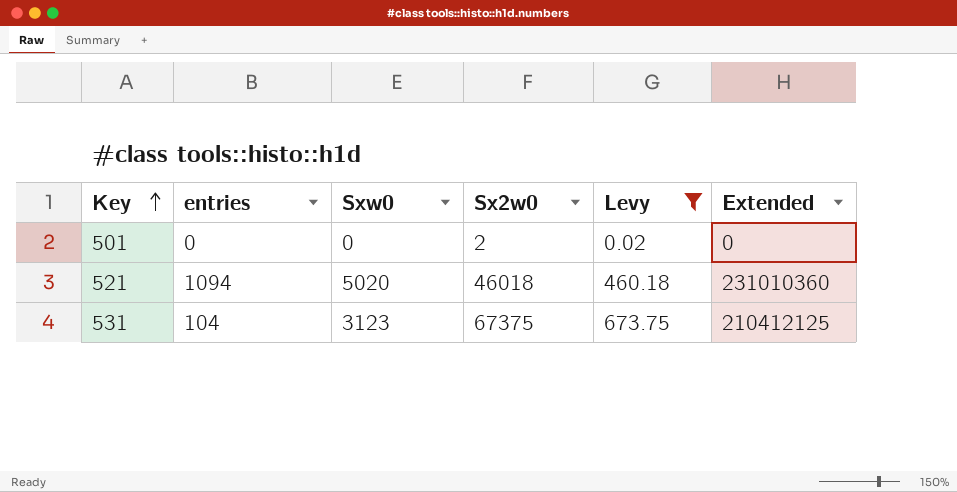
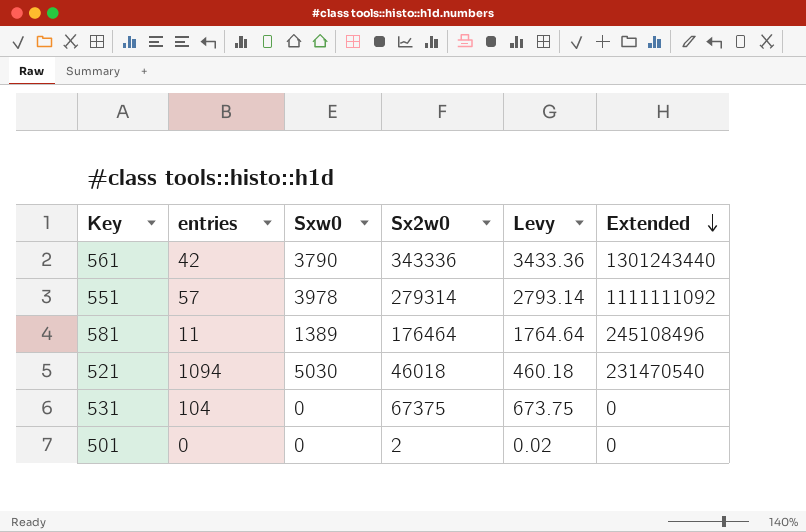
filter: Levy <= 673.75 -> none
row order: Key ascending -> Extended descending
521 | Sxw0: 5020 -> 5030
521 | Extended: 231010360 -> 231470540
531 | Sxw0: 3123 -> 0
531 | Extended: 210412125 -> 0

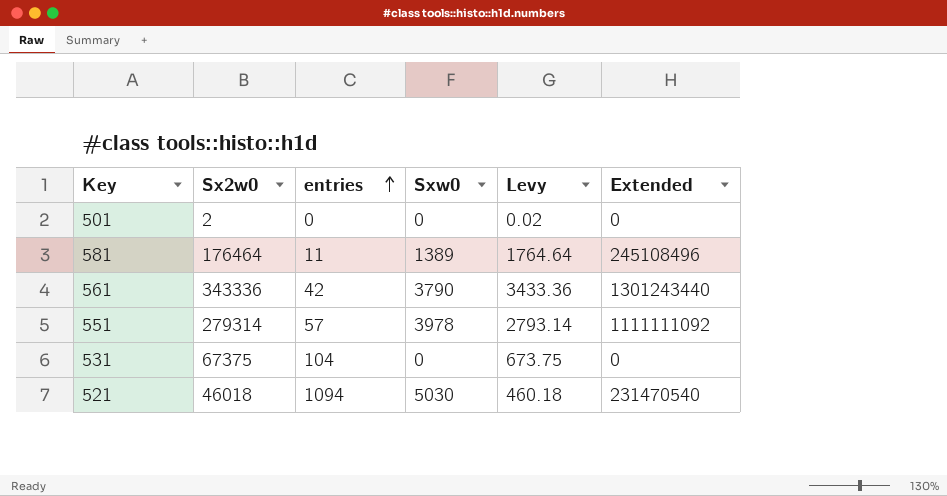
row order: Extended descending -> entries ascending
column Sx2w0 | position: 4 -> 2

